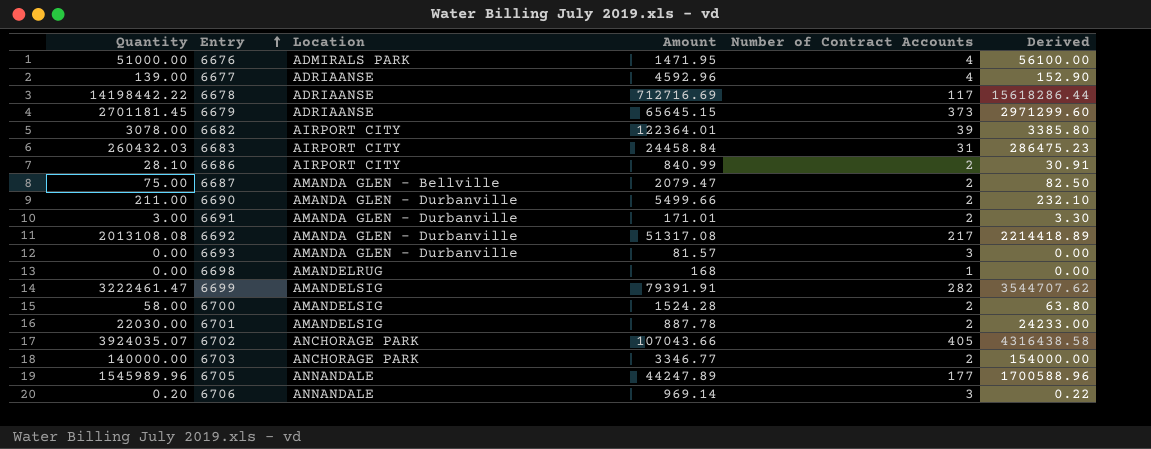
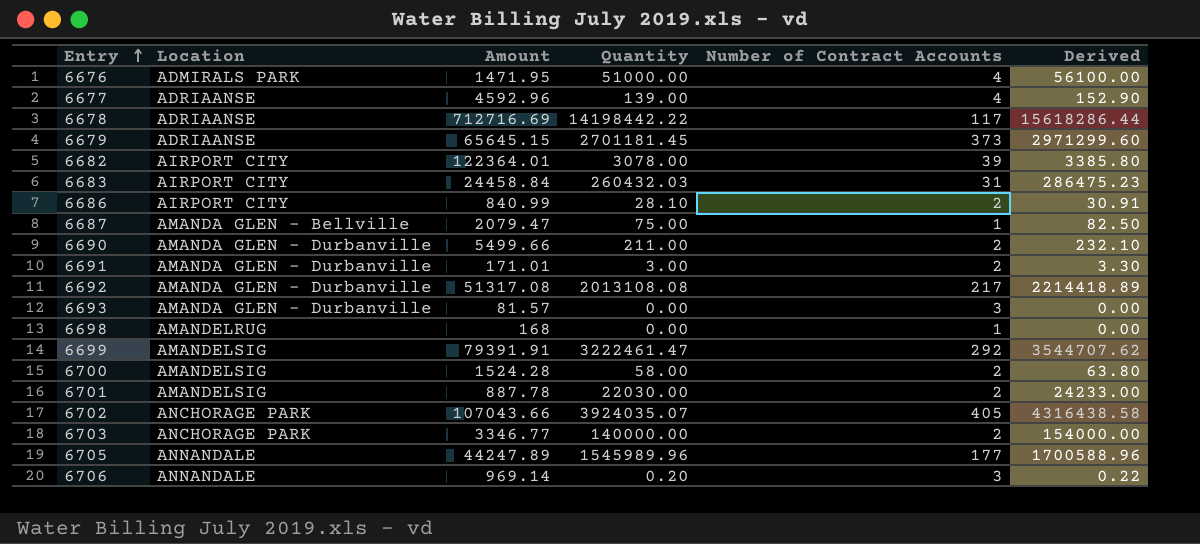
column Quantity | position: 1 -> 4
6687 | Number of Contract Accounts: 2 -> 1
6699 | Number of Contract Accounts: 282 -> 292

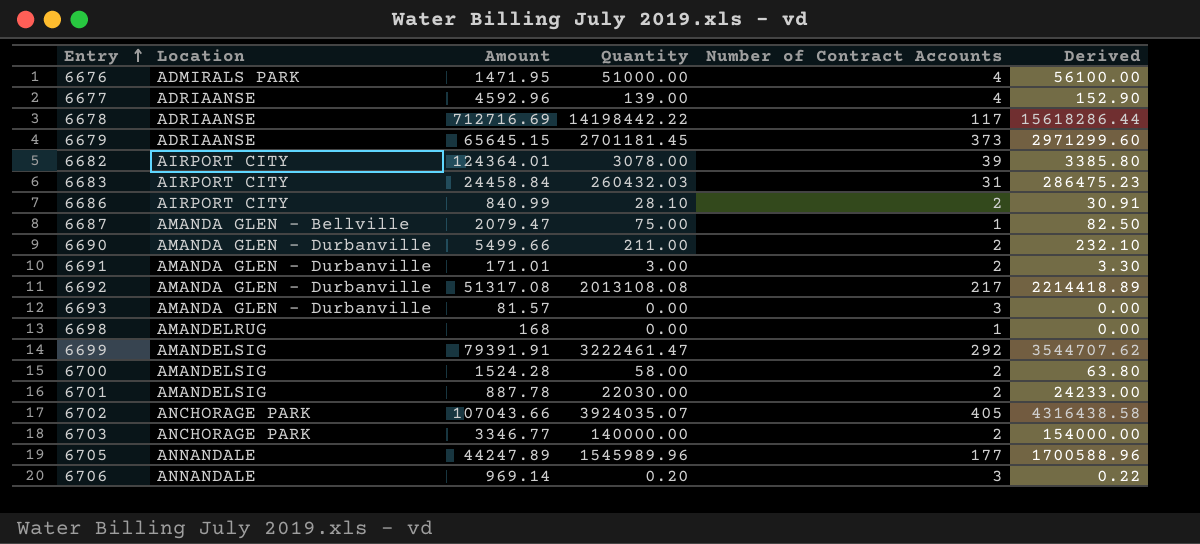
6682 | Amount: 122364.01 -> 124364.01

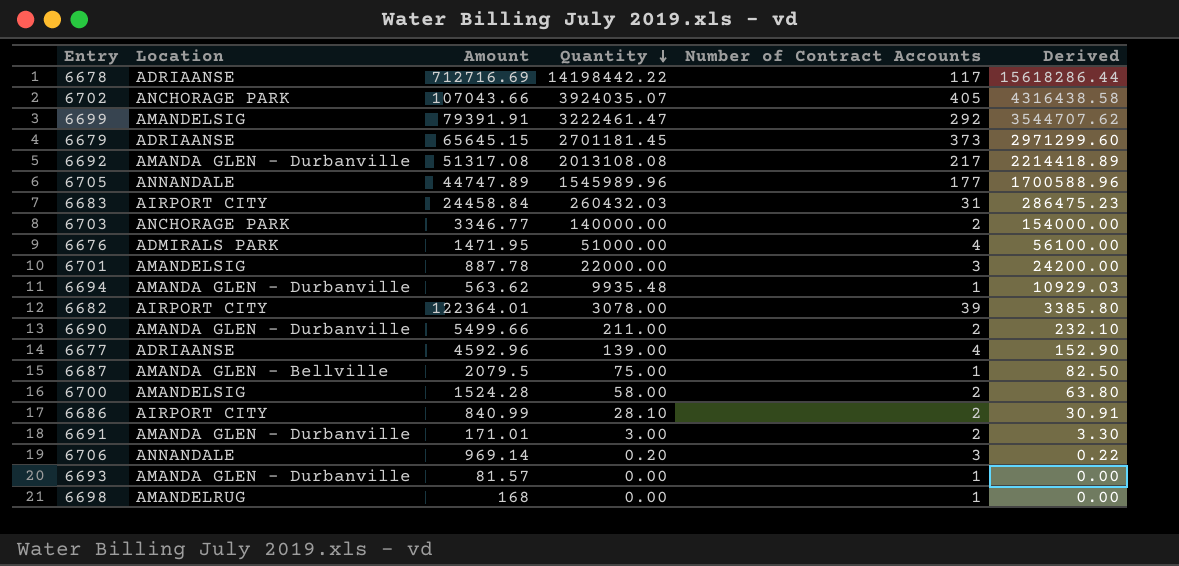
row order: Entry ascending -> Quantity descending
6705 | Amount: 44247.89 -> 44747.89
6701 | Quantity: 22030.00 -> 22000.00
6701 | Number of Contract Accounts: 2 -> 3
6701 | Derived: 24233.00 -> 24200.00
row 6694: none -> AMANDA GLEN - Durbanville | 563.62 | 9935.48 | 1 | 10929.03
6682 | Amount: 124364.01 -> 122364.01
6687 | Amount: 2079.47 -> 2079.5
6693 | Number of Contract Accounts: 3 -> 1

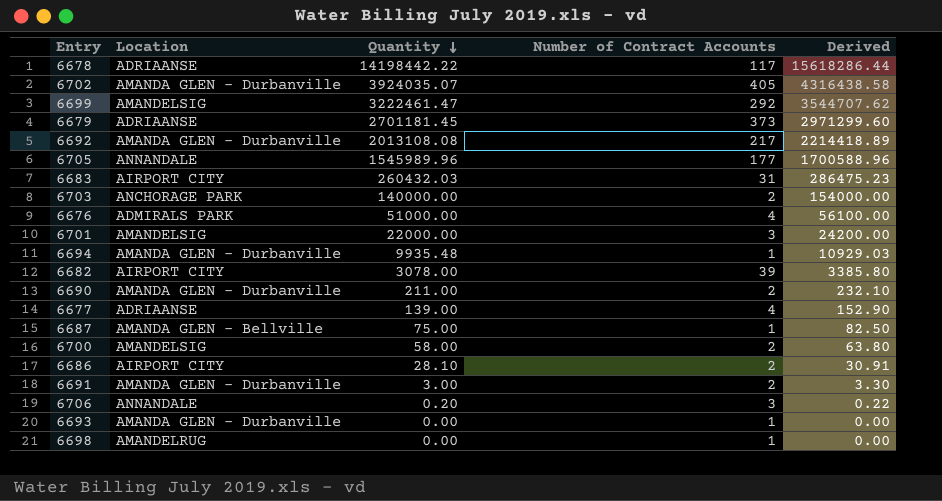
column Amount | position: 3 -> none
6702 | Location: ANCHORAGE PARK -> AMANDA GLEN - Durbanville

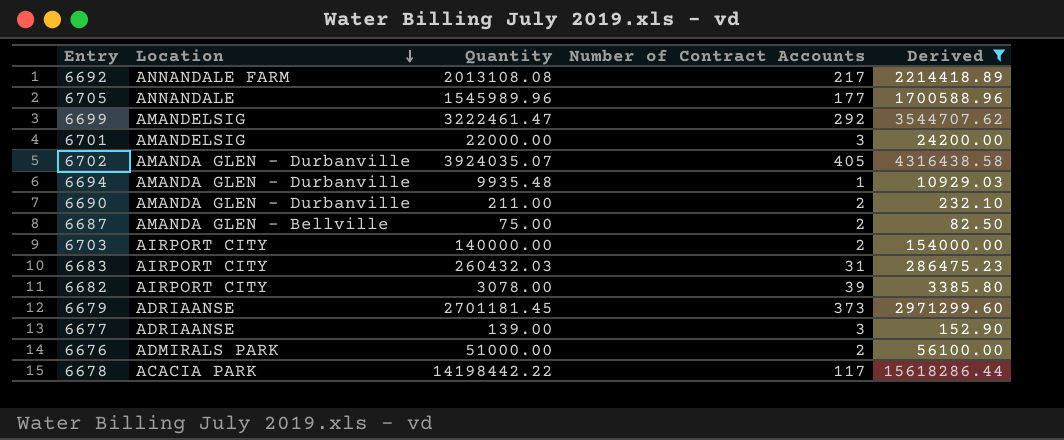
filter: none -> Derived >= 82.50
row order: Quantity descending -> Location descending
6692 | Location: AMANDA GLEN - Durbanville -> ANNANDALE FARM
6687 | Number of Contract Accounts: 1 -> 2
6703 | Location: ANCHORAGE PARK -> AIRPORT CITY
6677 | Number of Contract Accounts: 4 -> 3
6676 | Number of Contract Accounts: 4 -> 2
6678 | Location: ADRIAANSE -> ACACIA PARK

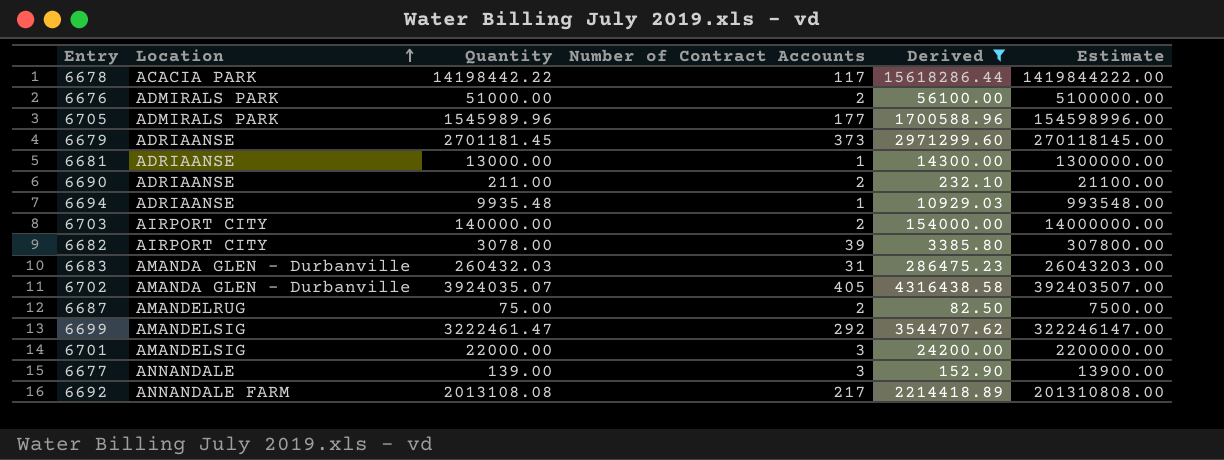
row order: Location descending -> Location ascending
column Estimate | formula: none -> [Quantity] * 100
6705 | Location: ANNANDALE -> ADMIRALS PARK
row 6681: none -> ADRIAANSE | 13000.00 | 1 | 14300.00 | 1300000.00
6690 | Location: AMANDA GLEN - Durbanville -> ADRIAANSE
6694 | Location: AMANDA GLEN - Durbanville -> ADRIAANSE
6683 | Location: AIRPORT CITY -> AMANDA GLEN - Durbanville
6687 | Location: AMANDA GLEN - Bellville -> AMANDELRUG
6677 | Location: ADRIAANSE -> ANNANDALE

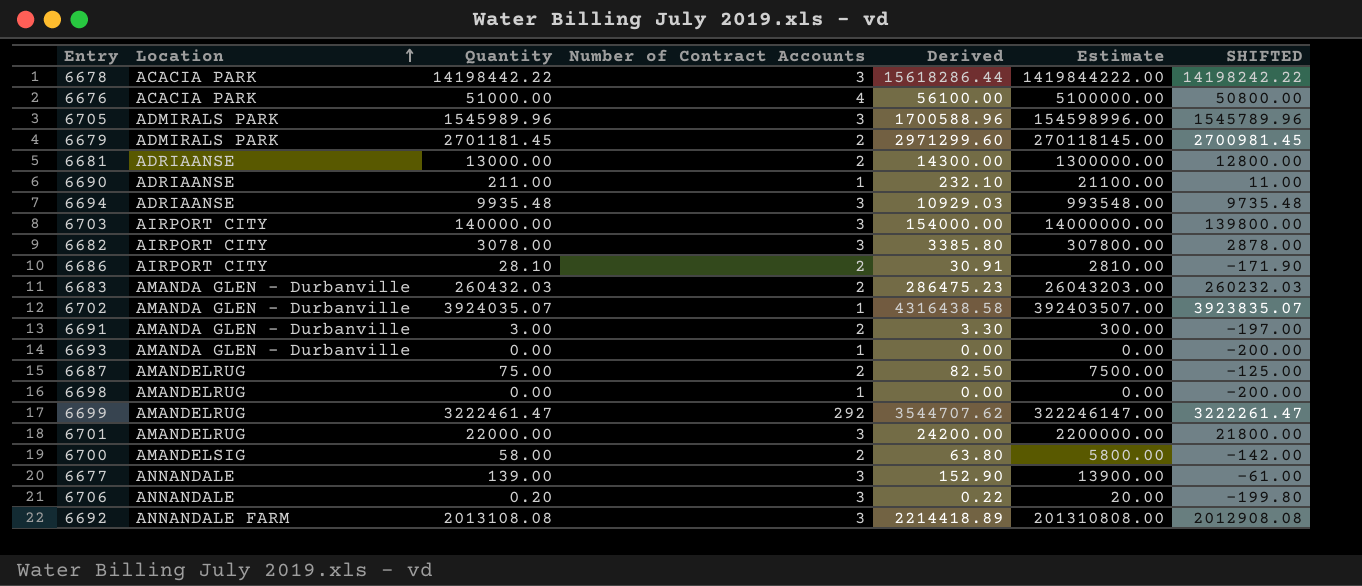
filter: Derived >= 82.50 -> none
column SHIFTED | formula: none -> [Quantity] - 200
6678 | Number of Contract Accounts: 117 -> 3
6676 | Location: ADMIRALS PARK -> ACACIA PARK
6676 | Number of Contract Accounts: 2 -> 4
6705 | Number of Contract Accounts: 177 -> 3
6679 | Location: ADRIAANSE -> ADMIRALS PARK
6679 | Number of Contract Accounts: 373 -> 2
6681 | Number of Contract Accounts: 1 -> 2
6690 | Number of Contract Accounts: 2 -> 1
6694 | Number of Contract Accounts: 1 -> 3
6703 | Number of Contract Accounts: 2 -> 3
6682 | Number of Contract Accounts: 39 -> 3
6683 | Number of Contract Accounts: 31 -> 2
6702 | Number of Contract Accounts: 405 -> 1
6699 | Location: AMANDELSIG -> AMANDELRUG
6701 | Location: AMANDELSIG -> AMANDELRUG
6692 | Number of Contract Accounts: 217 -> 3

